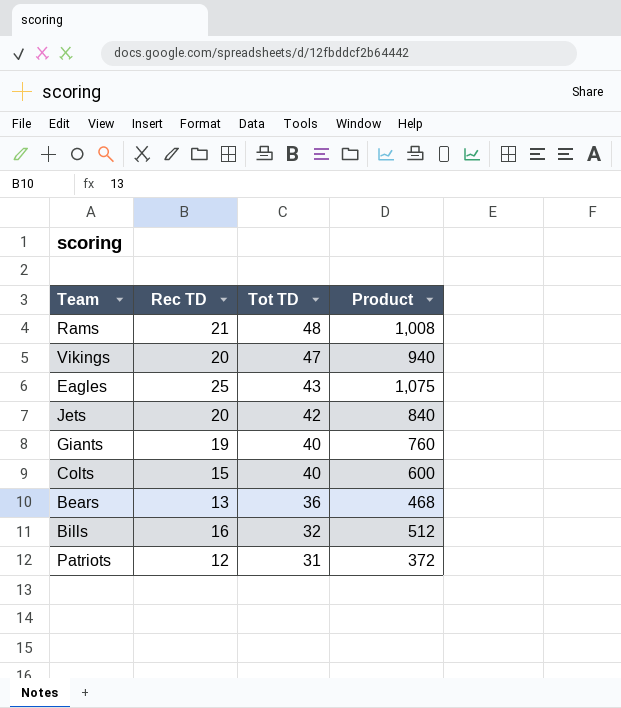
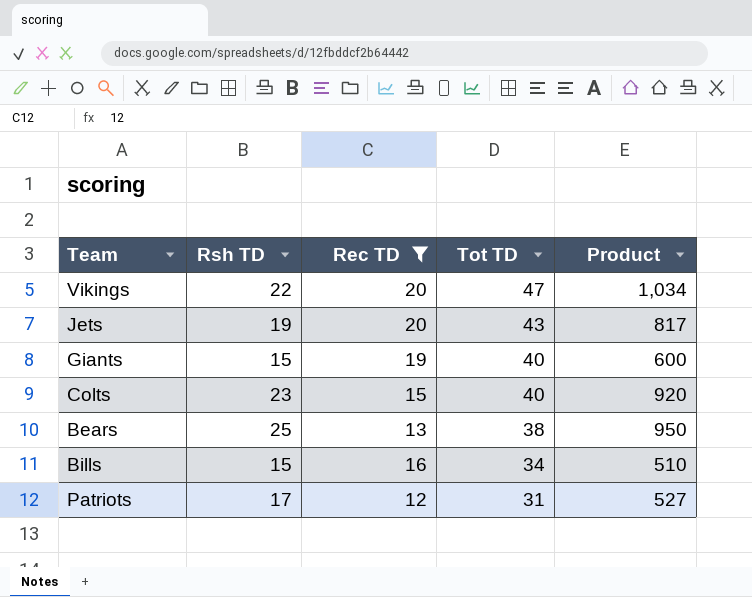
filter: none -> Rec TD <= 20
column Rsh TD | position: none -> 2
column Product | formula: [Rec TD] * [Tot TD] -> [Rsh TD] * [Tot TD]
Jets | Tot TD: 42 -> 43
Bears | Tot TD: 36 -> 38
Bills | Tot TD: 32 -> 34

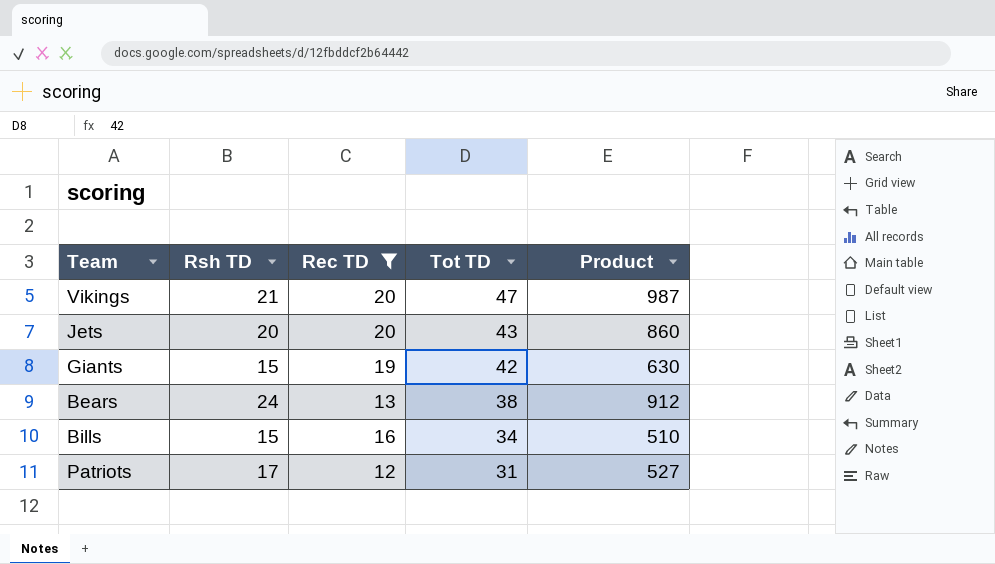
row Colts: 23 | 15 | 40 | 920 -> none
Vikings | Rsh TD: 22 -> 21
Vikings | Product: 1,034 -> 987
Jets | Rsh TD: 19 -> 20
Jets | Product: 817 -> 860
Giants | Tot TD: 40 -> 42
Giants | Product: 600 -> 630
Bears | Rsh TD: 25 -> 24
Bears | Product: 950 -> 912

